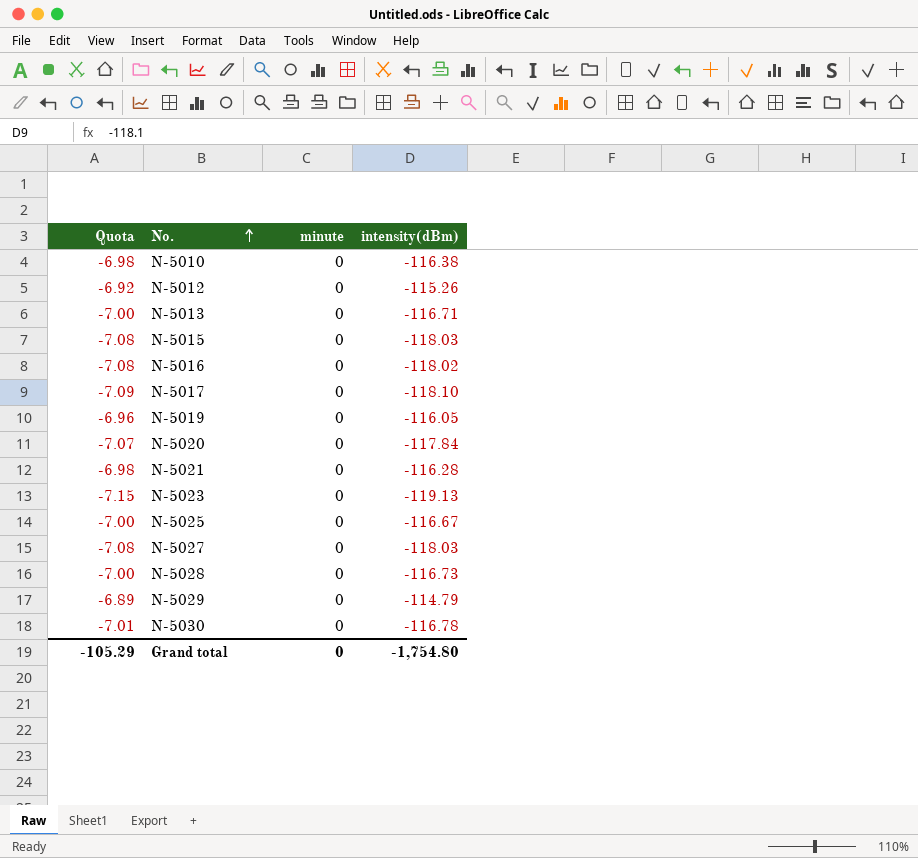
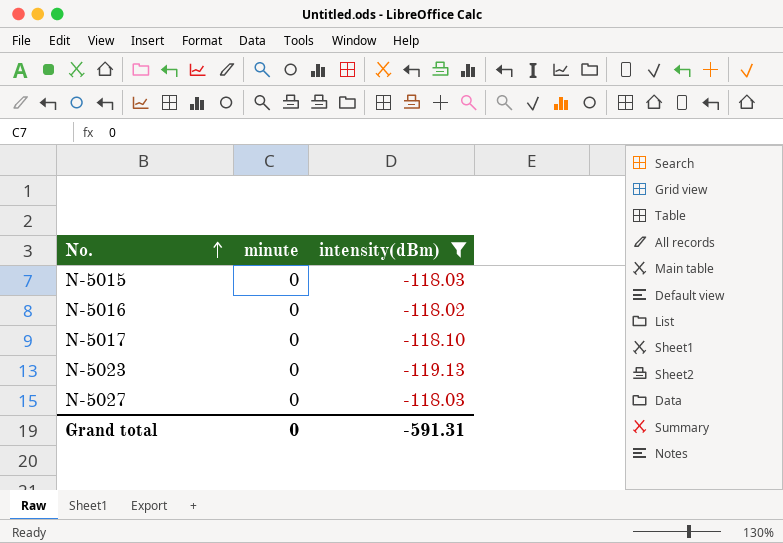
filter: none -> intensity(dBm) <= -118.02
column Quota | formula: [intensity(dBm)] * 0.06 -> none
Grand total | intensity(dBm): -1,754.80 -> -591.31

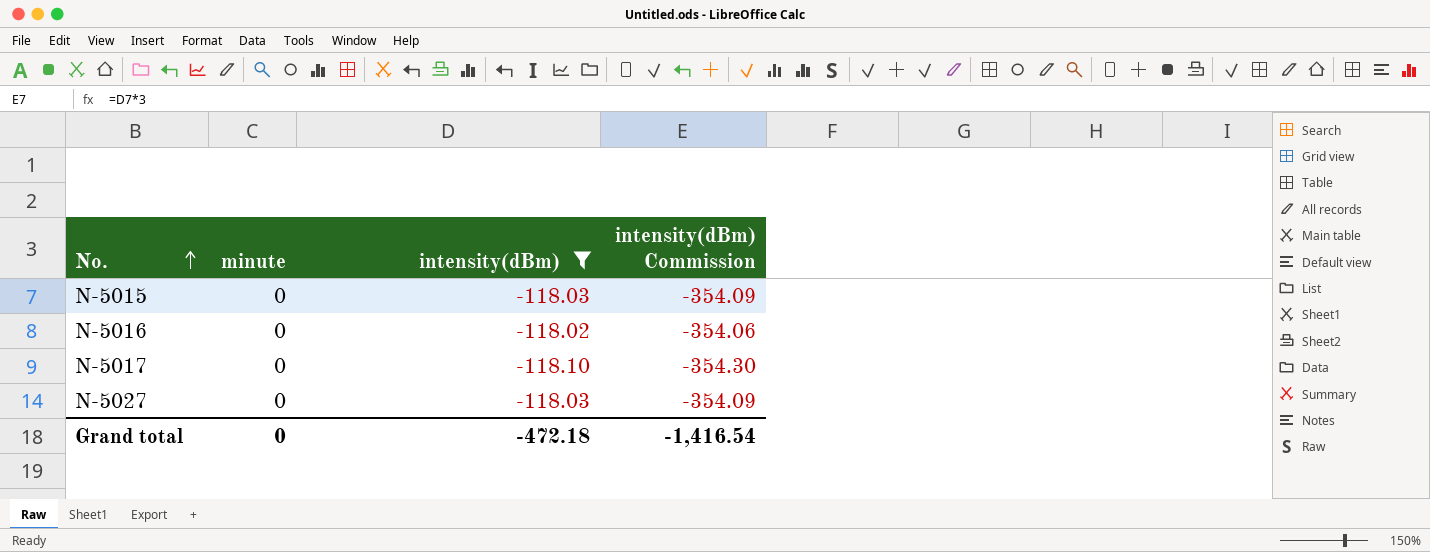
column intensity(dBm) Commission | formula: none -> [intensity(dBm)] * 3
row N-5023: 0 | -119.13 -> none
Grand total | intensity(dBm): -591.31 -> -472.18

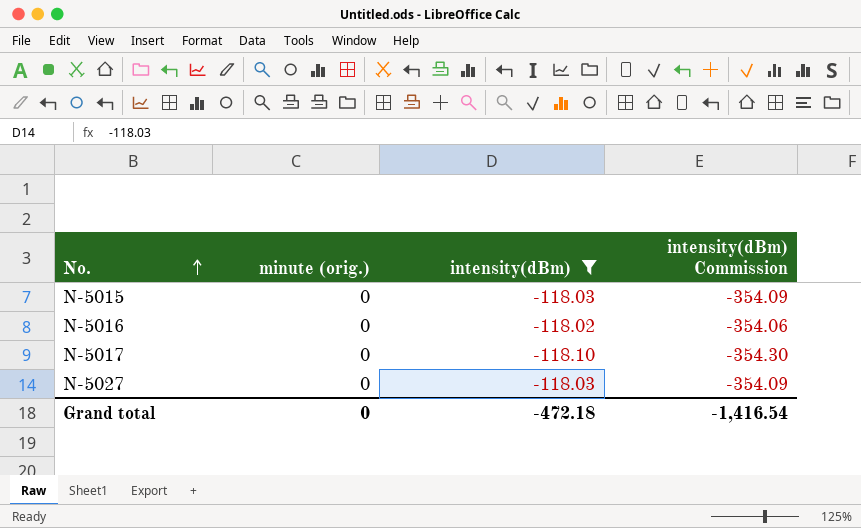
column name: minute -> minute (orig.)

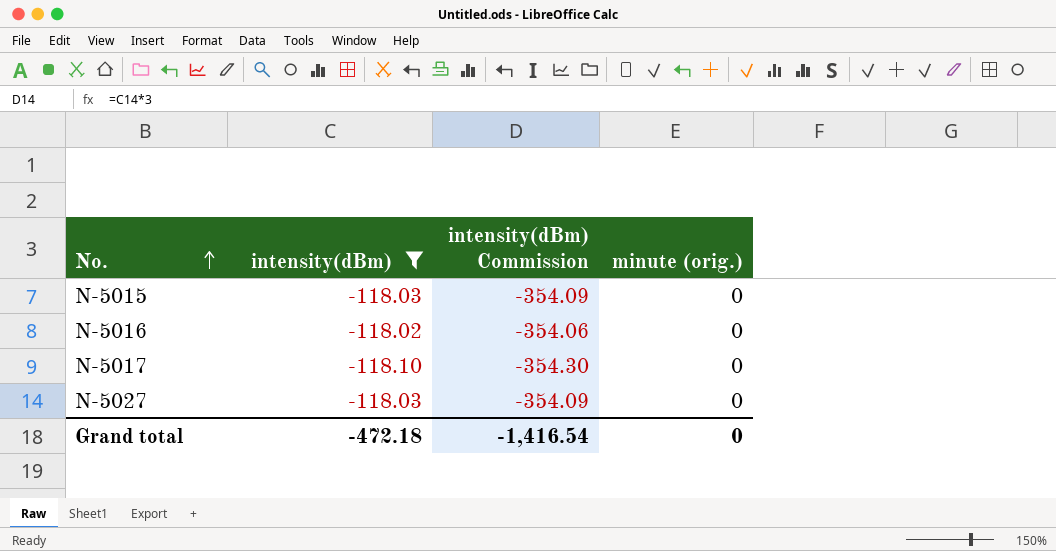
column minute (orig.) | position: 2 -> 4

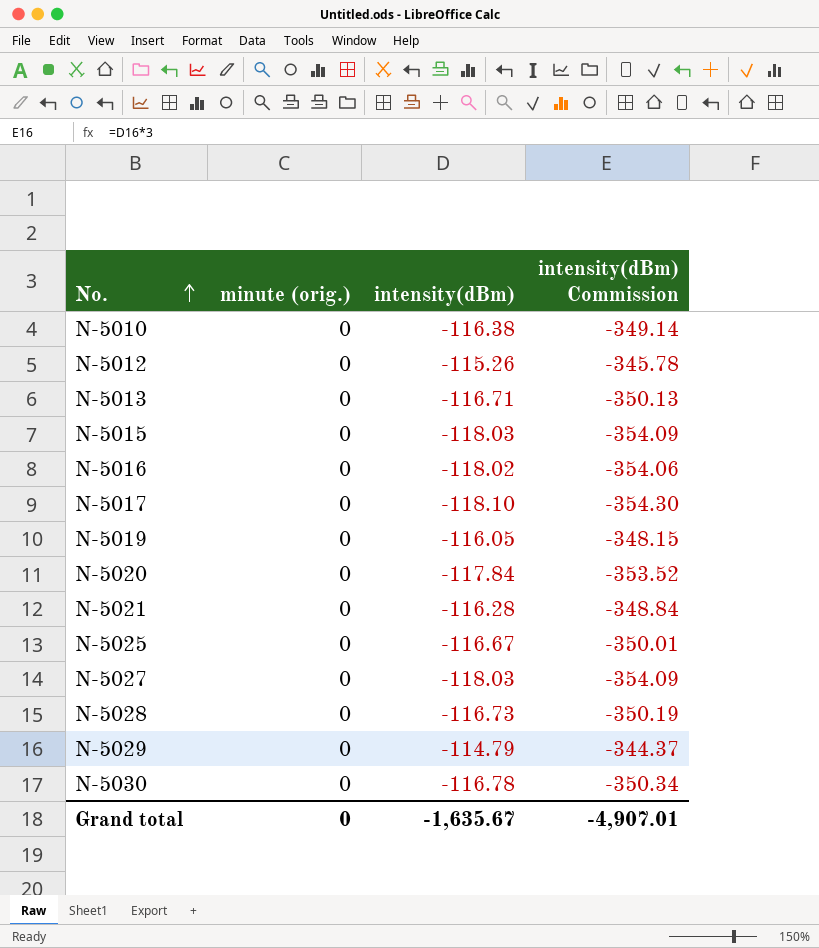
filter: intensity(dBm) <= -118.02 -> none
column minute (orig.) | position: 4 -> 2
Grand total | intensity(dBm): -472.18 -> -1,635.67
Grand total | intensity(dBm) Commission: -1,416.54 -> -4,907.01

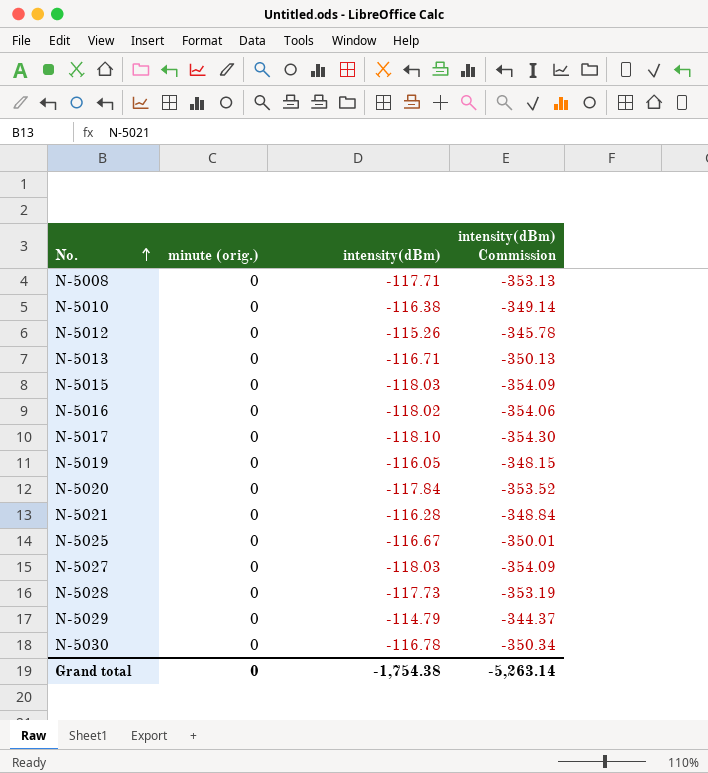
row N-5008: none -> 0 | -117.71 | -353.13
N-5028 | intensity(dBm): -116.73 -> -117.73
N-5028 | intensity(dBm) Commission: -350.19 -> -353.19
Grand total | intensity(dBm): -1,635.67 -> -1,754.38
Grand total | intensity(dBm) Commission: -4,907.01 -> -5,263.14

